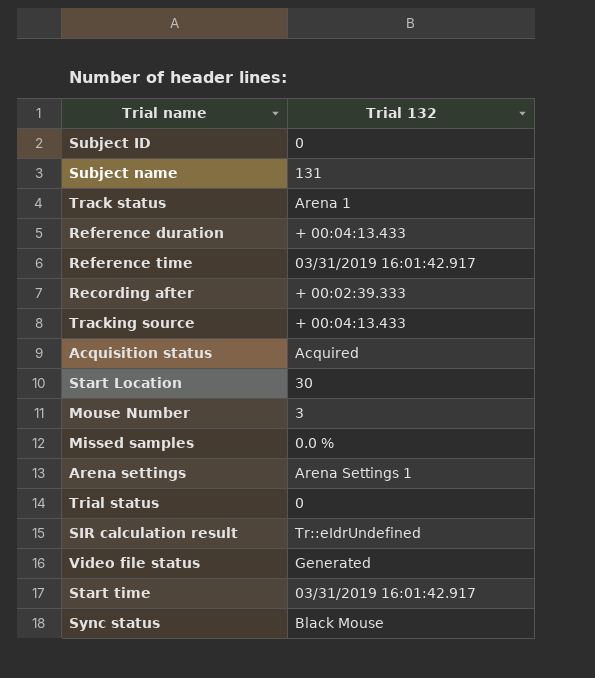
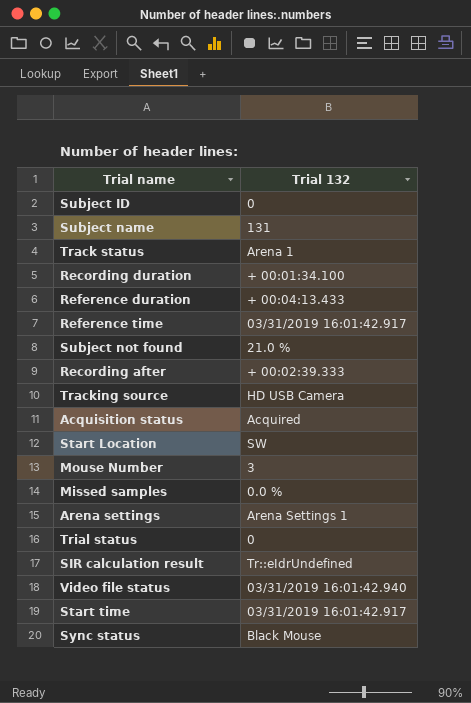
row Recording duration: none -> + 00:01:34.100
row Subject not found: none -> 21.0 %
Tracking source | Trial 132: + 00:04:13.433 -> HD USB Camera
Start Location | Trial 132: 30 -> SW
Video file status | Trial 132: Generated -> 03/31/2019 16:01:42.940

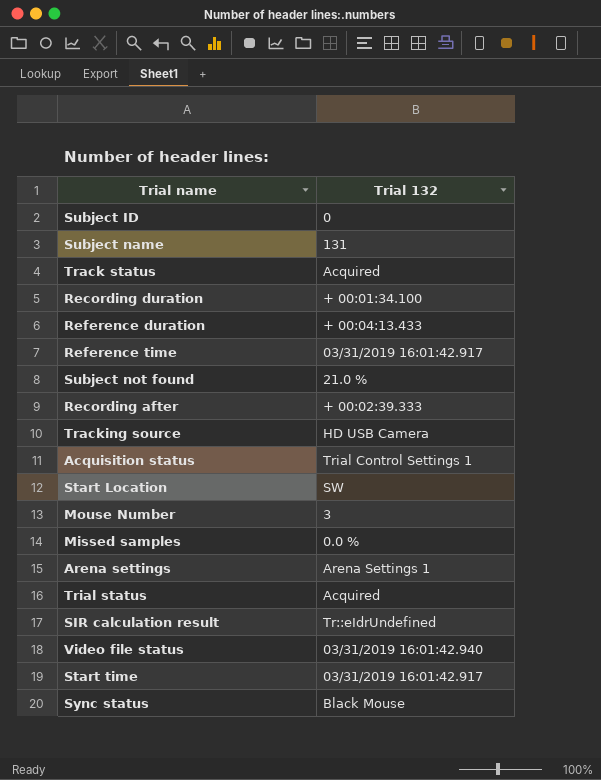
Track status | Trial 132: Arena 1 -> Acquired
Acquisition status | Trial 132: Acquired -> Trial Control Settings 1
Trial status | Trial 132: 0 -> Acquired

